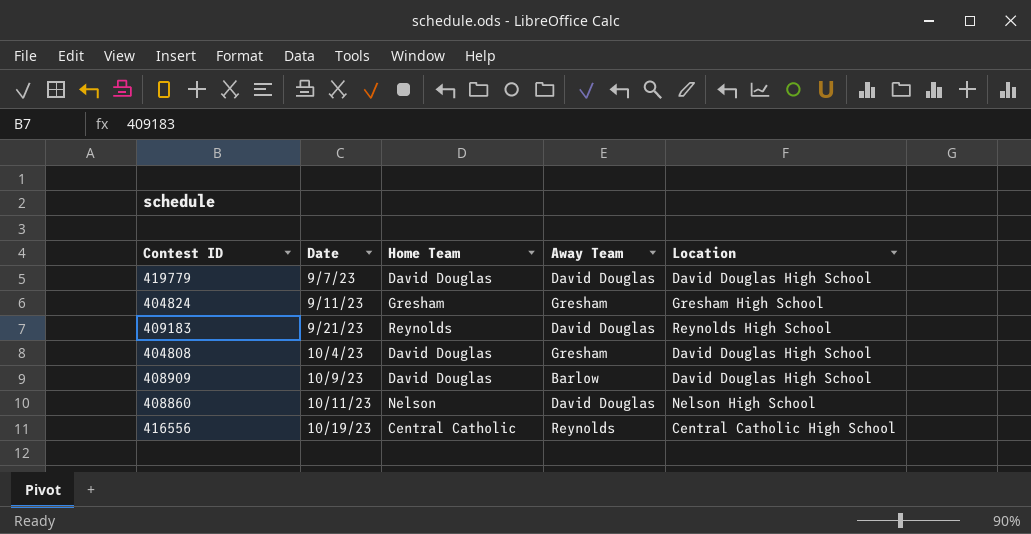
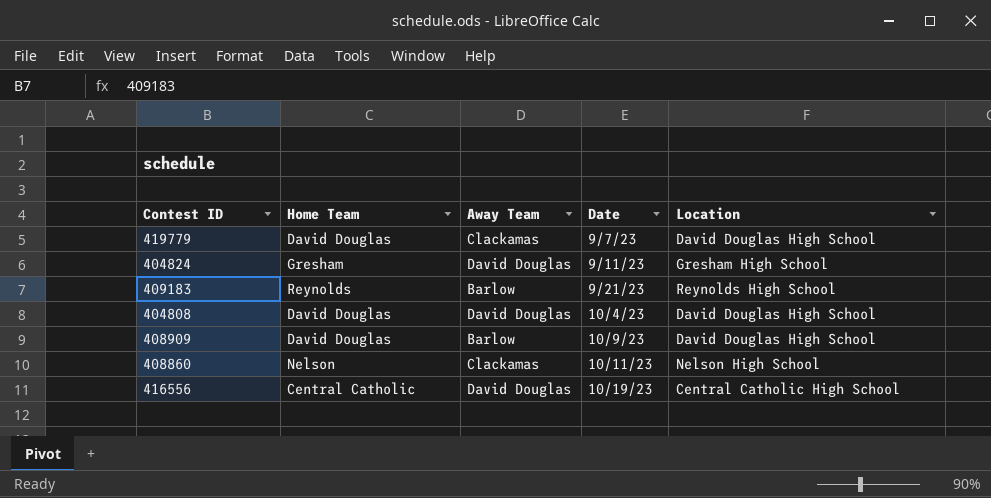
column Date | position: 2 -> 4
419779 | Away Team: David Douglas -> Clackamas
404824 | Away Team: Gresham -> David Douglas
409183 | Away Team: David Douglas -> Barlow
404808 | Away Team: Gresham -> David Douglas
408860 | Away Team: David Douglas -> Clackamas
416556 | Away Team: Reynolds -> David Douglas

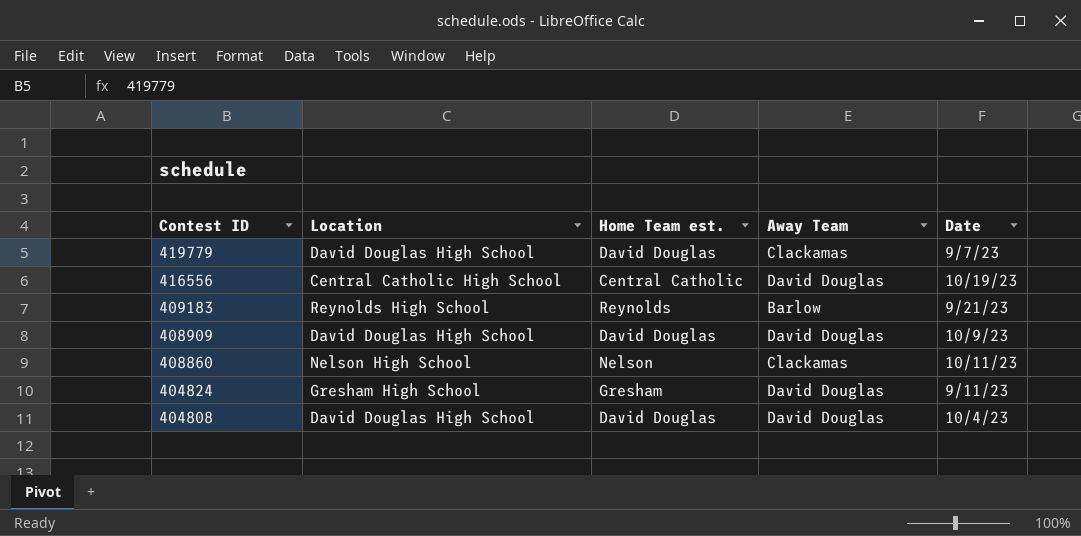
row order: Date ascending -> Contest ID descending
column Location | position: 5 -> 2
column name: Home Team -> Home Team est.
408909 | Away Team: Barlow -> David Douglas

